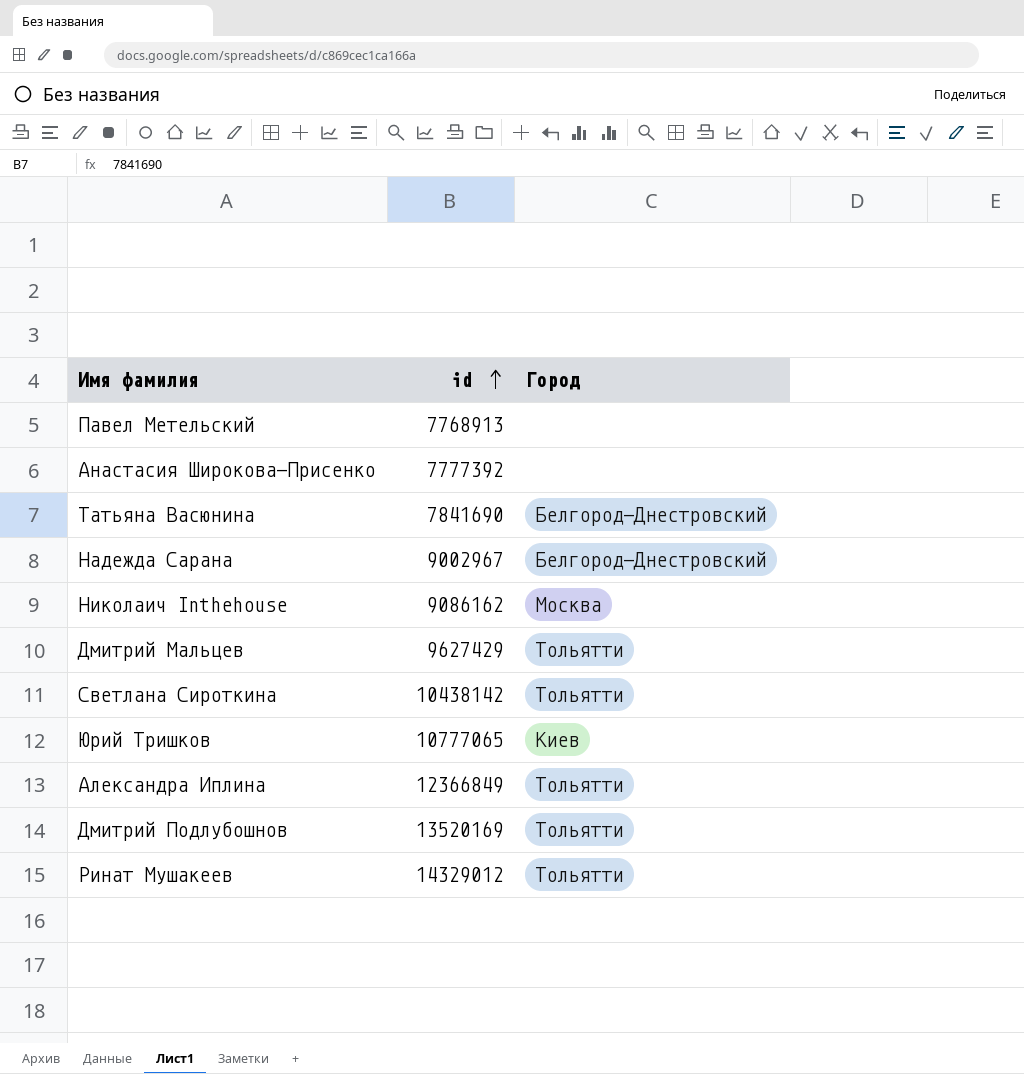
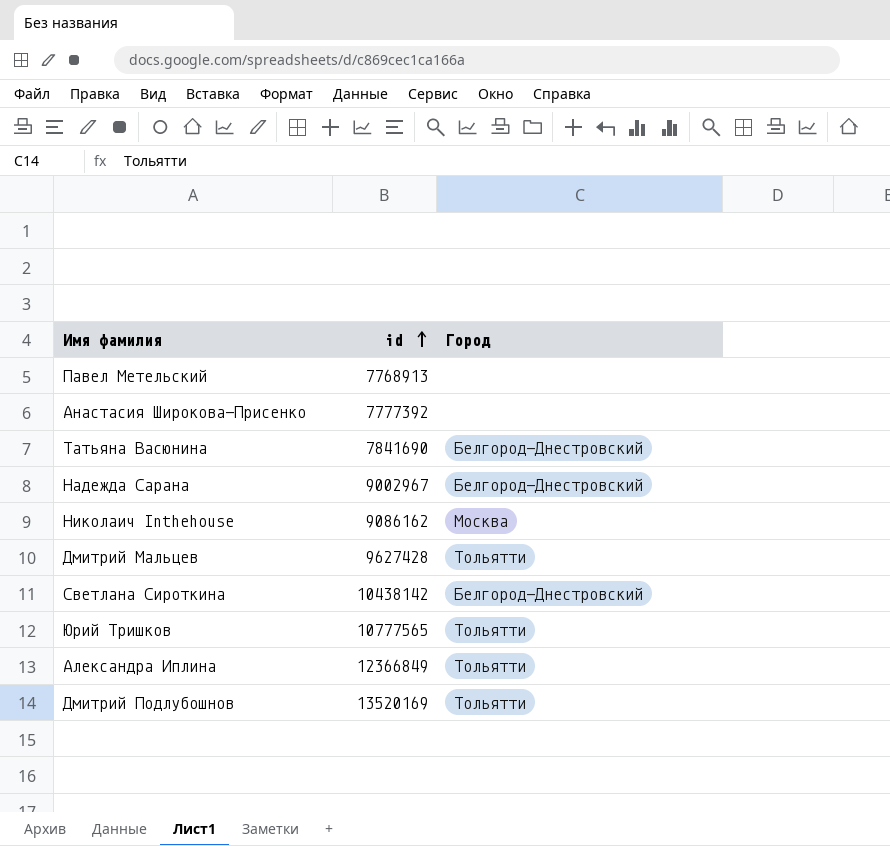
row Ринат Мушакеев: 14329012 | Тольятти -> none
Дмитрий Мальцев | id: 9627429 -> 9627428
Светлана Сироткина | Город: Тольятти -> Белгород-Днестровский
Юрий Тришков | id: 10777065 -> 10777565
Юрий Тришков | Город: Киев -> Тольятти

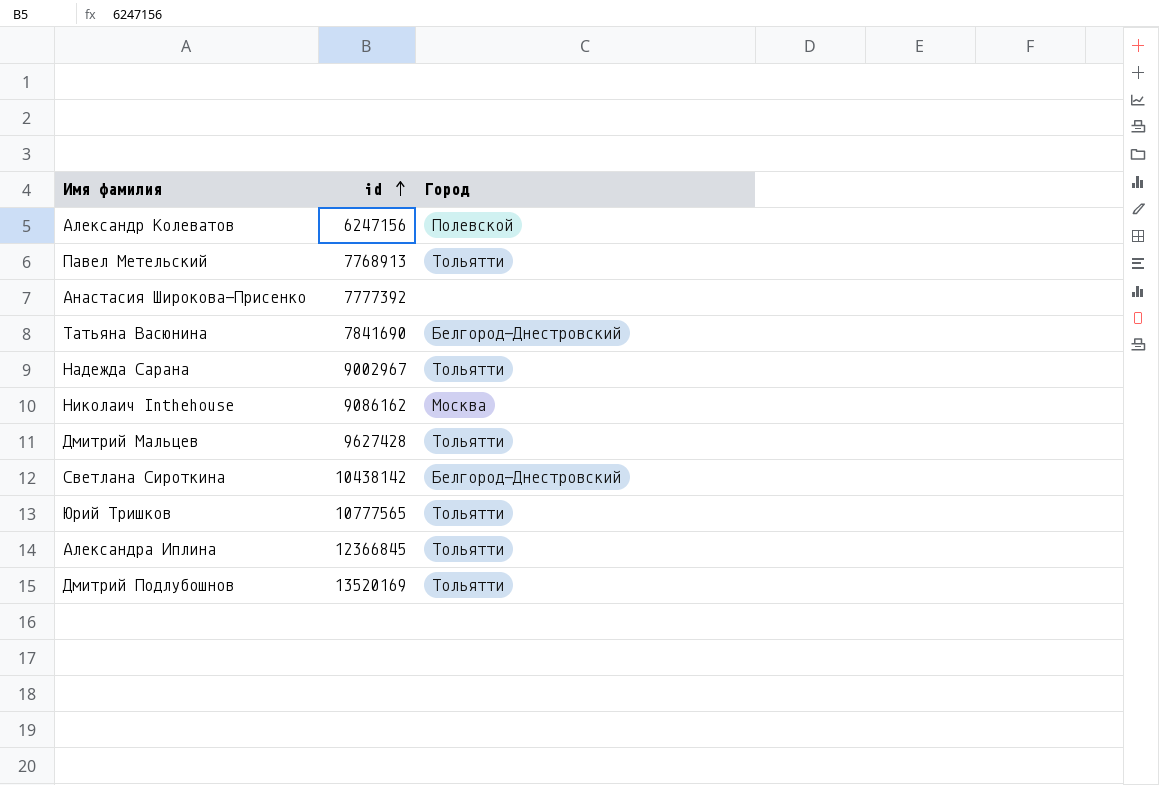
row Александр Колеватов: none -> 6247156 | Полевской
Павел Метельский | Город: none -> Тольятти
Надежда Сарана | Город: Белгород-Днестровский -> Тольятти
Александра Иплина | id: 12366849 -> 12366845

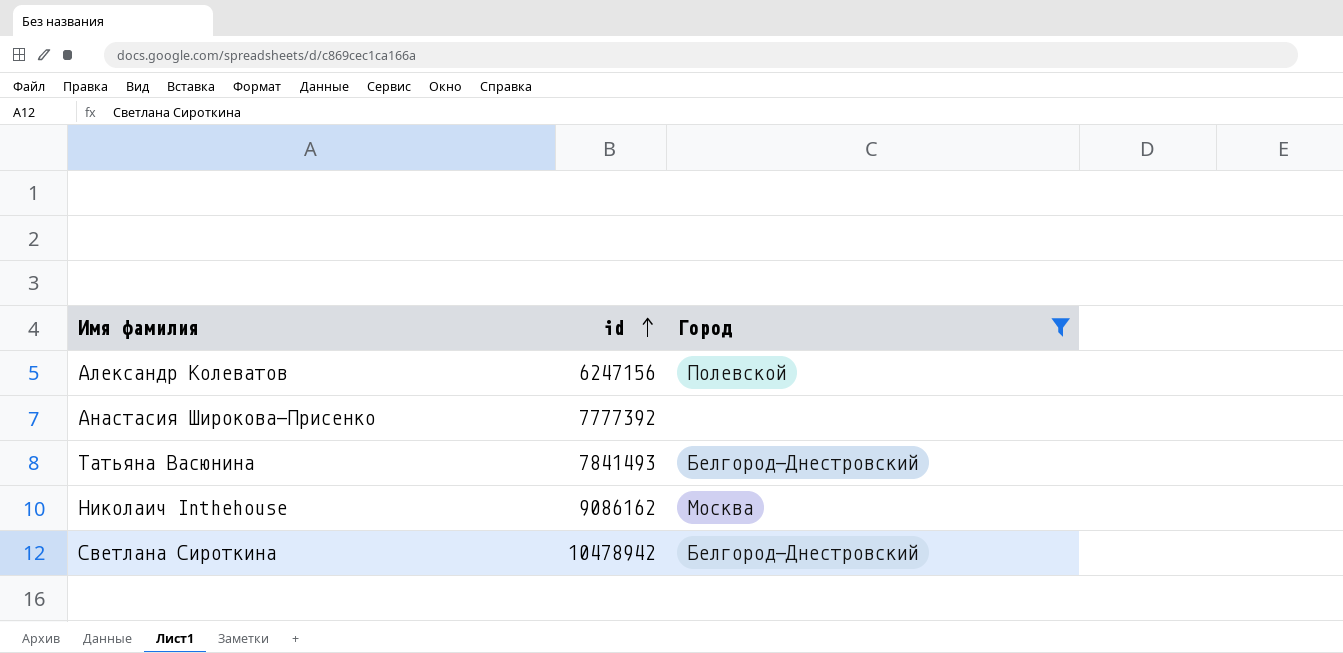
filter: none -> Город != Тольятти
Татьяна Васюнина | id: 7841690 -> 7841493
Светлана Сироткина | id: 10438142 -> 10478942

